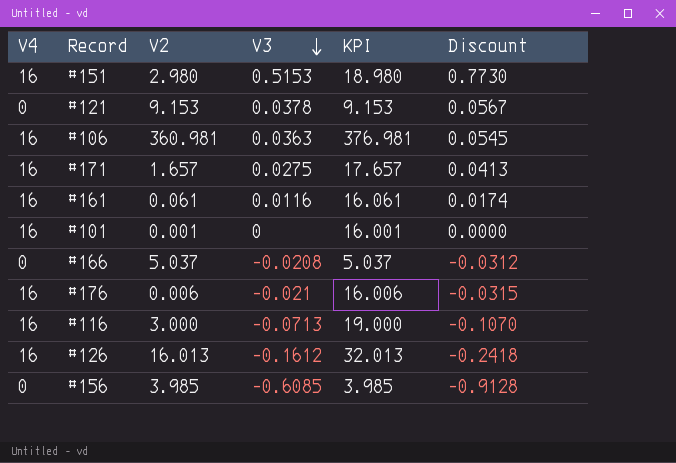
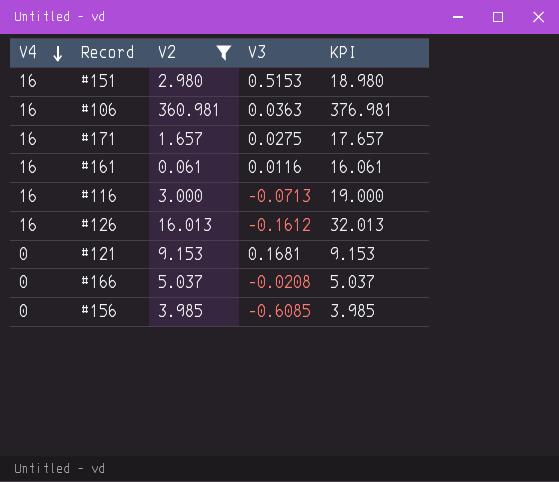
filter: none -> V2 >= 0.061
row order: V3 descending -> V4 descending
column Discount | formula: [V3] * 1.5 -> none
#121 | V3: 0.0378 -> 0.1681

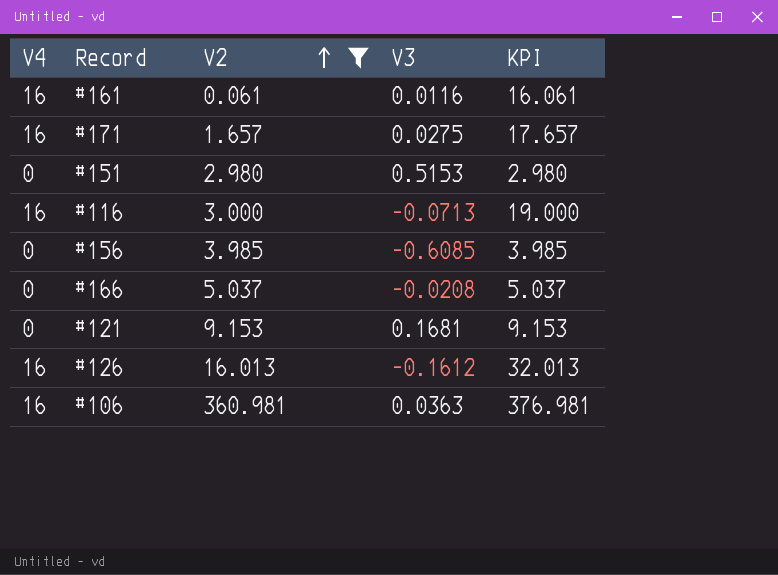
row order: V4 descending -> V2 ascending
#151 | V4: 16 -> 0
#151 | KPI: 18.980 -> 2.980

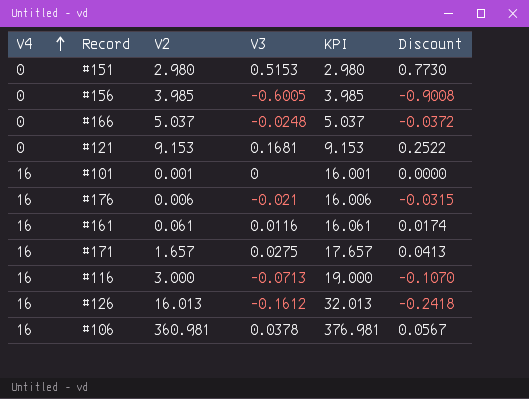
filter: V2 >= 0.061 -> none
row order: V2 ascending -> V4 ascending
column Discount | formula: none -> [V3] * 1.5
#156 | V3: -0.6085 -> -0.6005
#166 | V3: -0.0208 -> -0.0248
#106 | V3: 0.0363 -> 0.0378

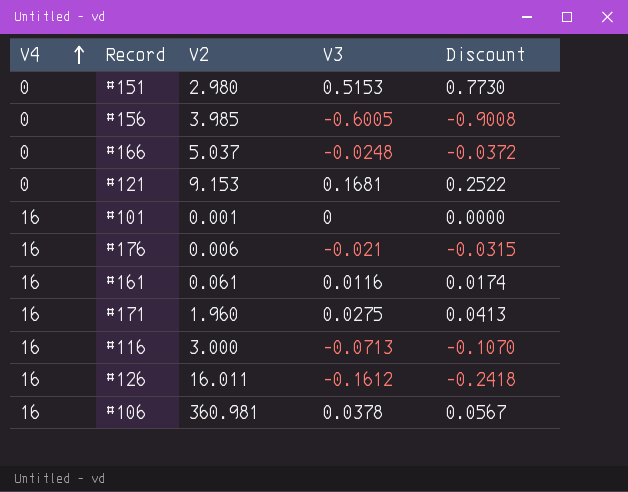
column KPI | formula: [V4] + [V2] -> none
#171 | V2: 1.657 -> 1.960
#126 | V2: 16.013 -> 16.011

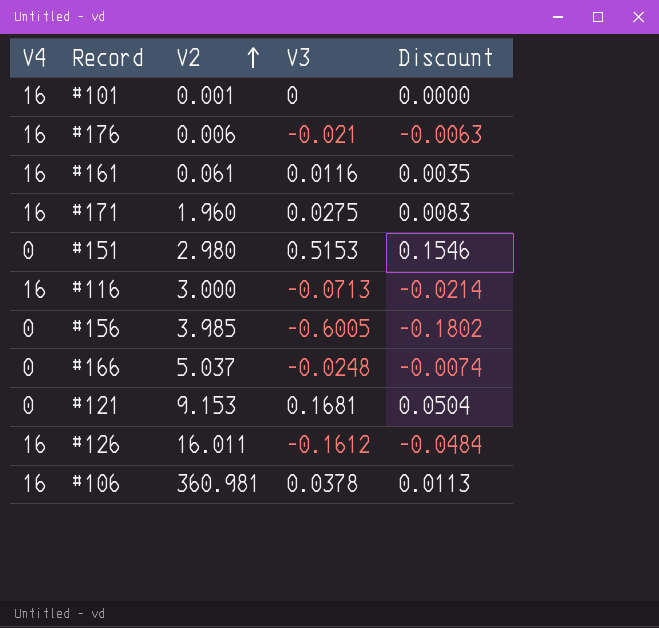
row order: V4 ascending -> V2 ascending
column Discount | formula: [V3] * 1.5 -> [V3] * 0.3

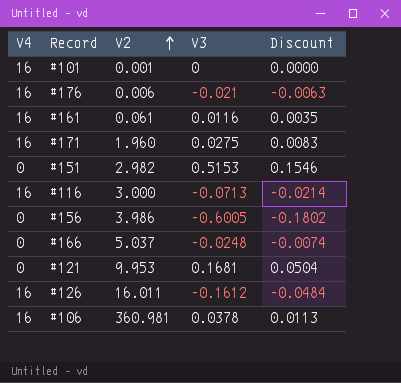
#151 | V2: 2.980 -> 2.982
#156 | V2: 3.985 -> 3.986
#121 | V2: 9.153 -> 9.953

